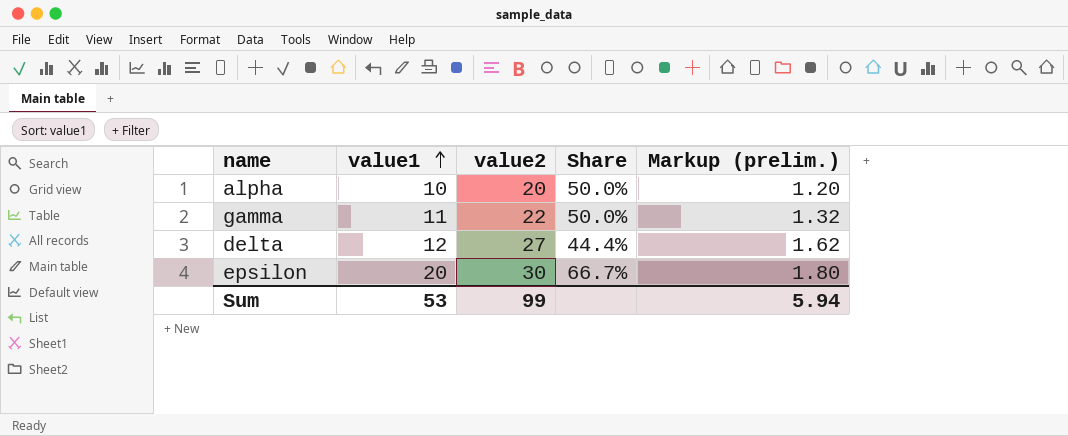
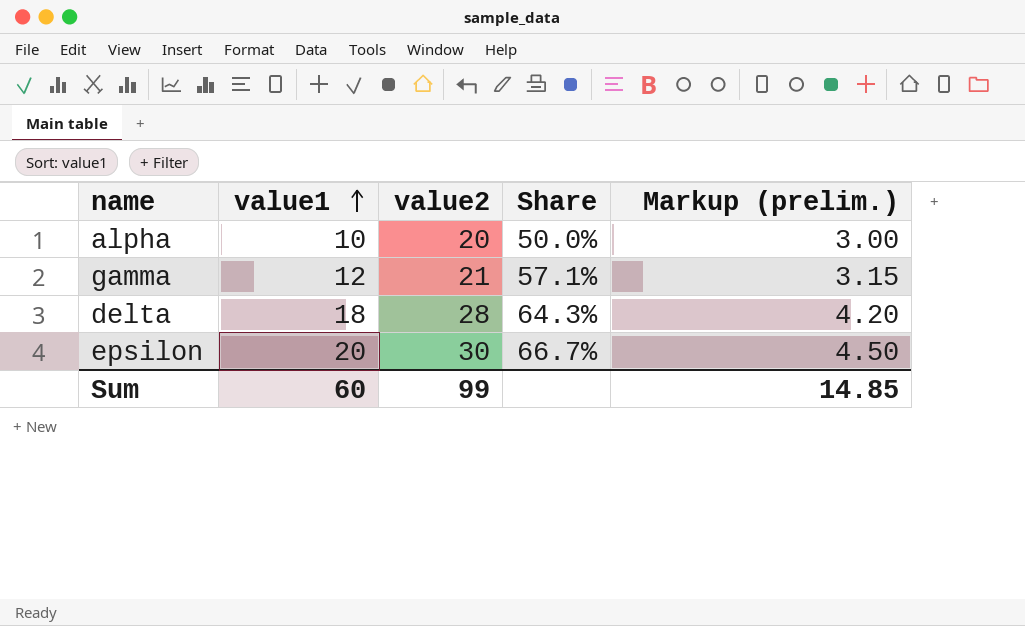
column Markup (prelim.) | formula: [value2] * 0.06 -> [value2] * 0.15
gamma | value1: 11 -> 12
gamma | value2: 22 -> 21
gamma | Share: 50.0% -> 57.1%
delta | value1: 12 -> 18
delta | value2: 27 -> 28
delta | Share: 44.4% -> 64.3%
Sum | value1: 53 -> 60
Sum | Markup (prelim.): 5.94 -> 14.85

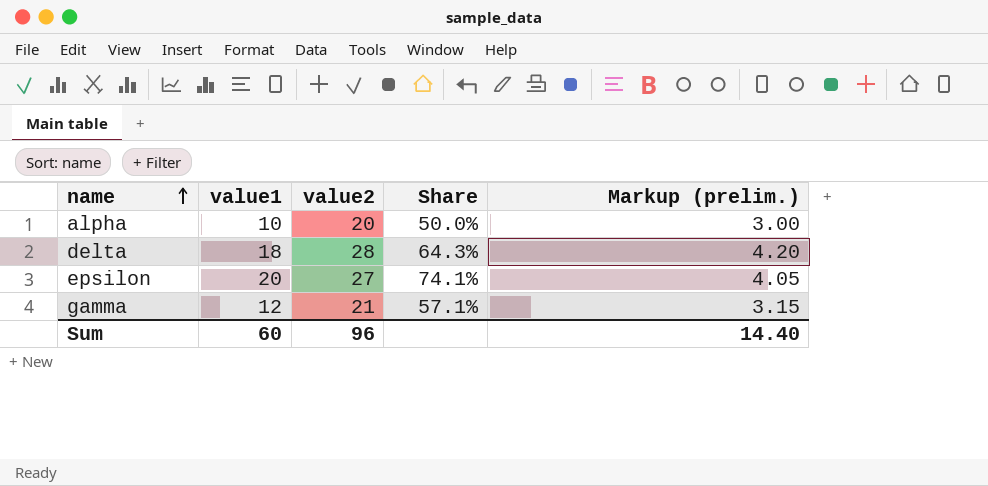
row order: value1 ascending -> name ascending
epsilon | value2: 30 -> 27
epsilon | Share: 66.7% -> 74.1%
epsilon | Markup (prelim.): 4.50 -> 4.05
Sum | value2: 99 -> 96
Sum | Markup (prelim.): 14.85 -> 14.40

